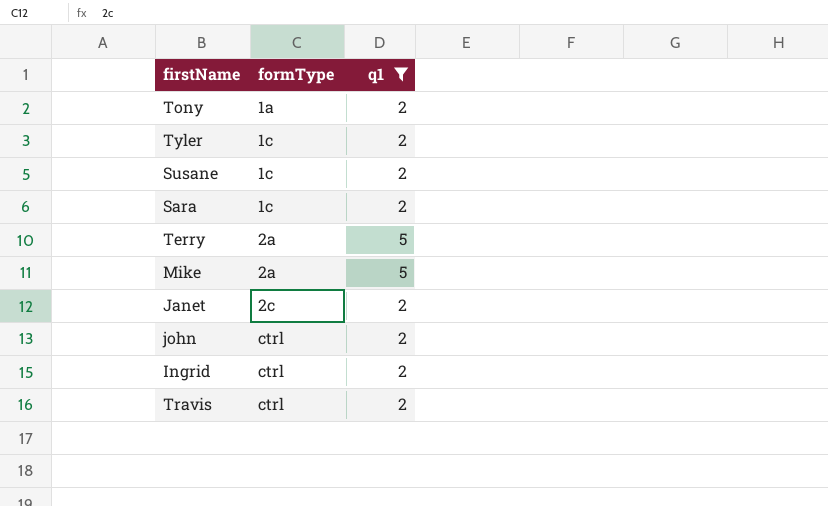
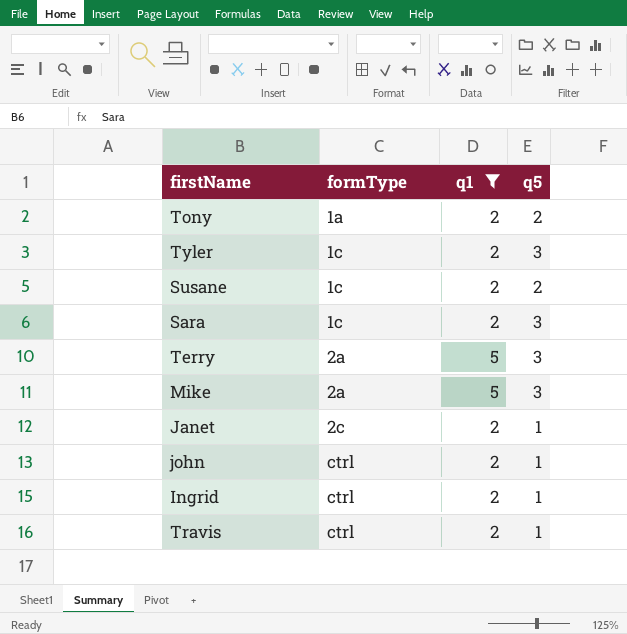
column q5 | position: none -> 4

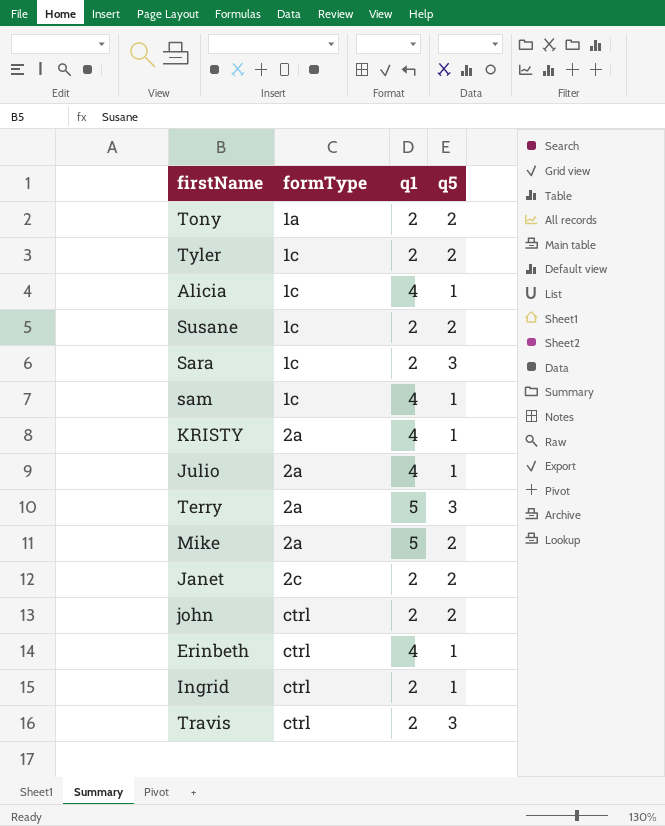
filter: q1 != 4 -> none
Tyler | q5: 3 -> 2
Mike | q5: 3 -> 2
Janet | q5: 1 -> 2
john | q5: 1 -> 2
Travis | q5: 1 -> 3

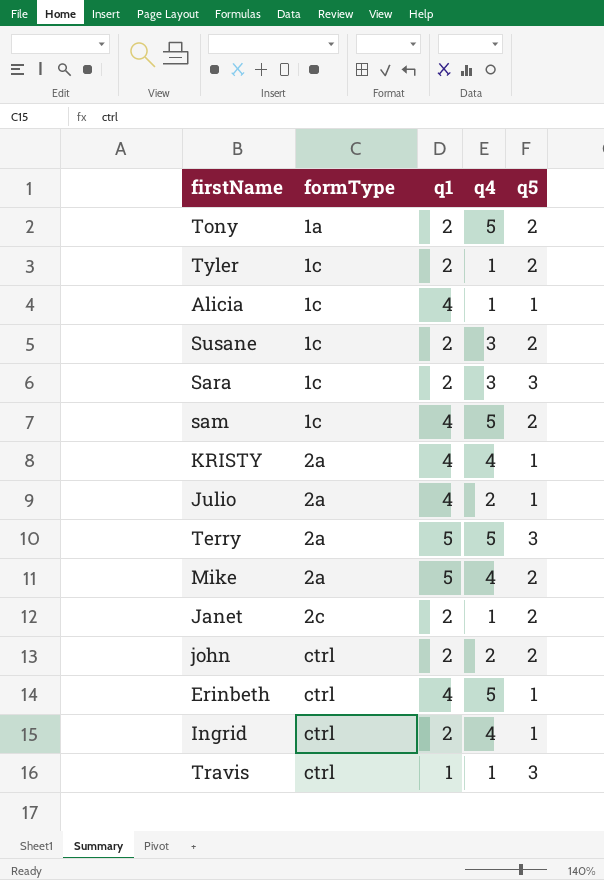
column q4 | position: none -> 4
sam | q5: 1 -> 2
Travis | q1: 2 -> 1

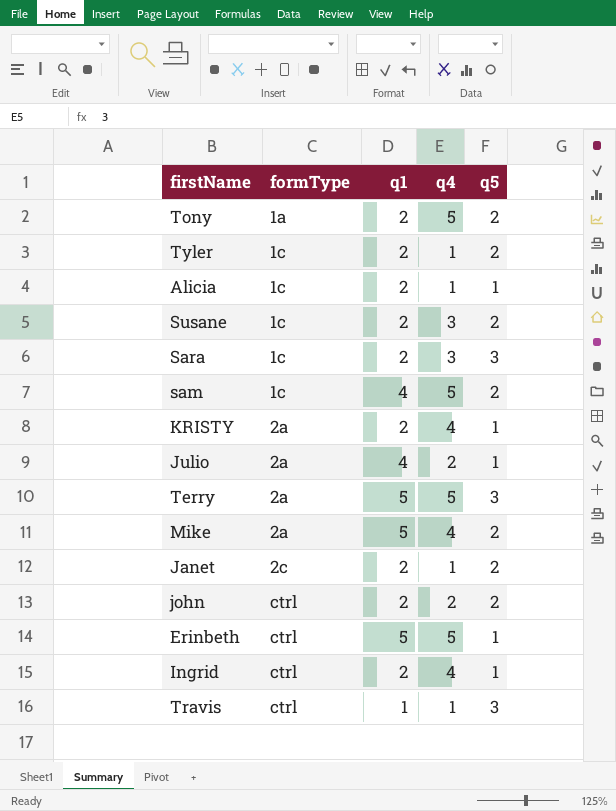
Alicia | q1: 4 -> 2
KRISTY | q1: 4 -> 2
Erinbeth | q1: 4 -> 5

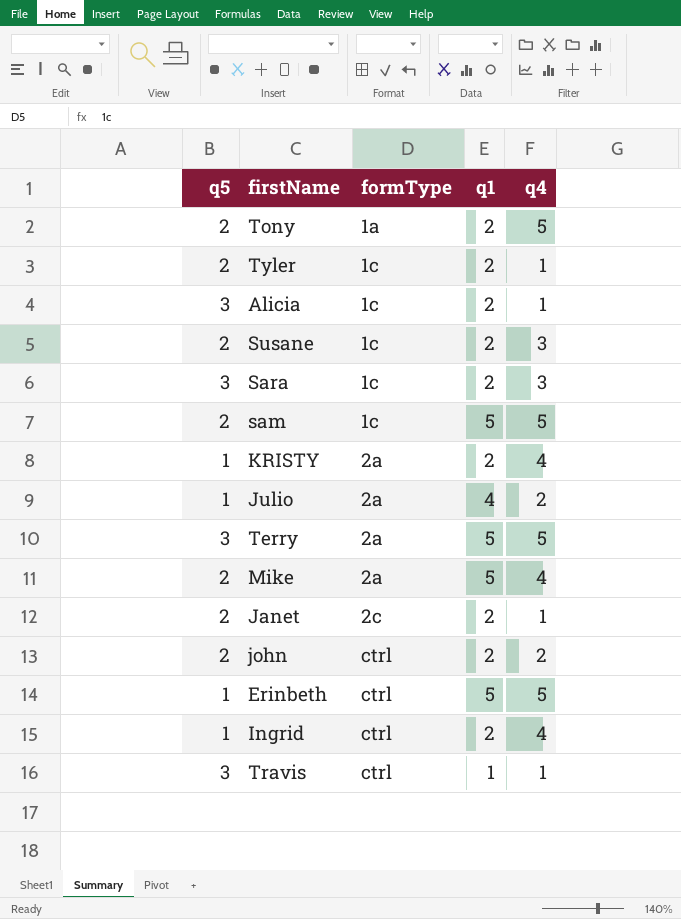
column q5 | position: 5 -> 1
Alicia | q5: 1 -> 3
sam | q1: 4 -> 5

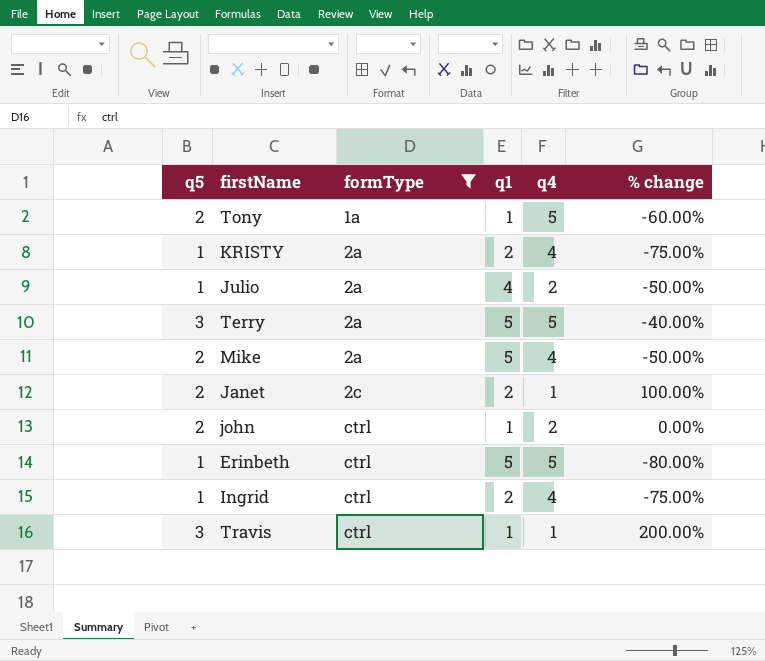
filter: none -> formType != 1c
column % change | formula: none -> ([q5] - [q4]) / [q4]
Tony | q1: 2 -> 1
john | q1: 2 -> 1

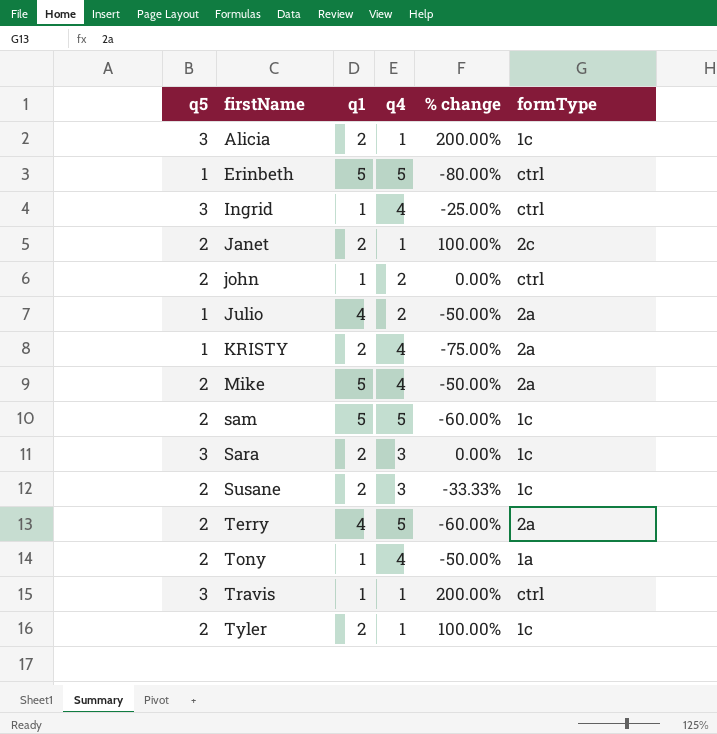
filter: formType != 1c -> none
row order: formType ascending -> firstName ascending
column formType | position: 3 -> 6
Ingrid | q5: 1 -> 3
Ingrid | q1: 2 -> 1
Ingrid | % change: -75.00% -> -25.00%
Terry | q5: 3 -> 2
Terry | q1: 5 -> 4
Terry | % change: -40.00% -> -60.00%
Tony | q4: 5 -> 4
Tony | % change: -60.00% -> -50.00%

